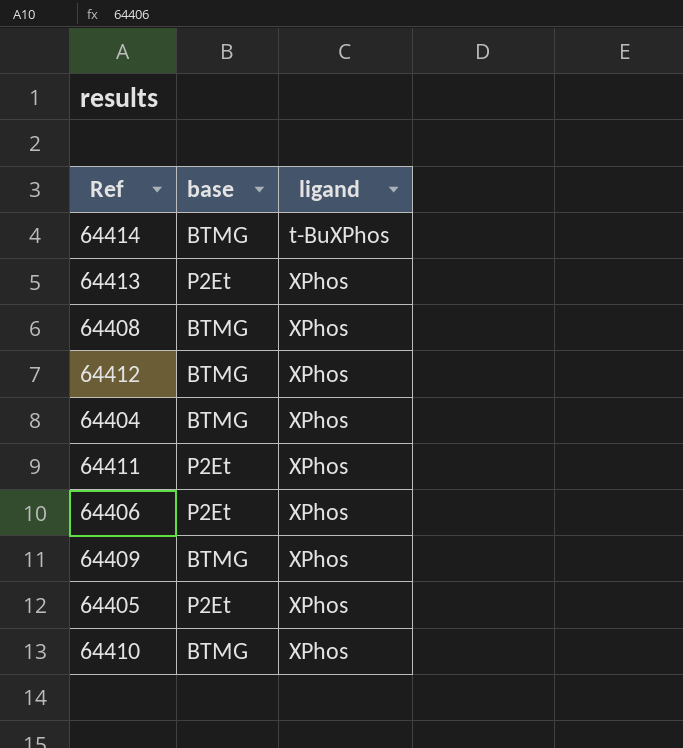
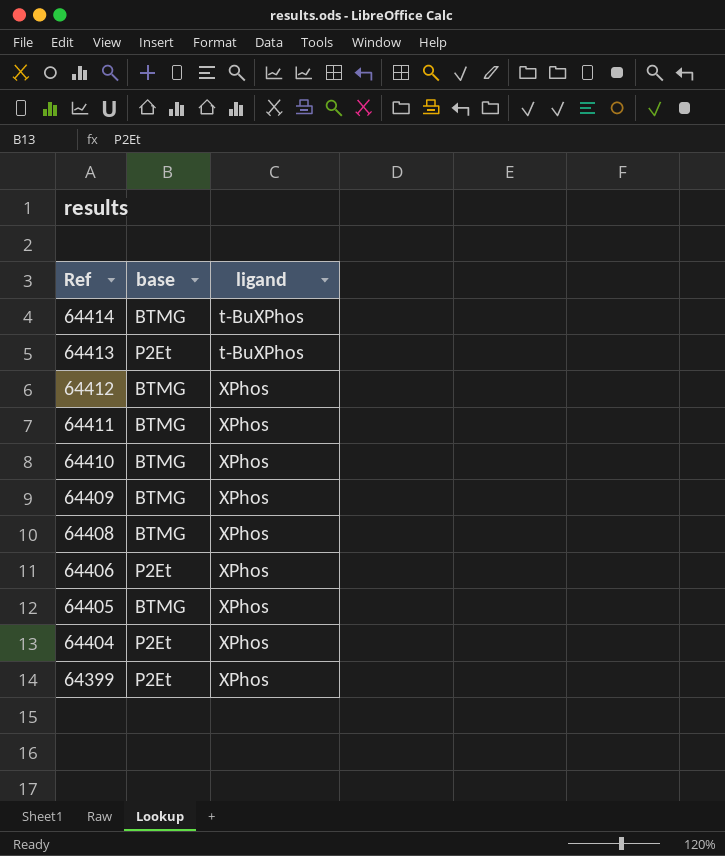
row order: ligand ascending -> Ref descending
64413 | ligand: XPhos -> t-BuXPhos
64411 | base: P2Et -> BTMG
64405 | base: P2Et -> BTMG
64404 | base: BTMG -> P2Et
row 64399: none -> P2Et | XPhos

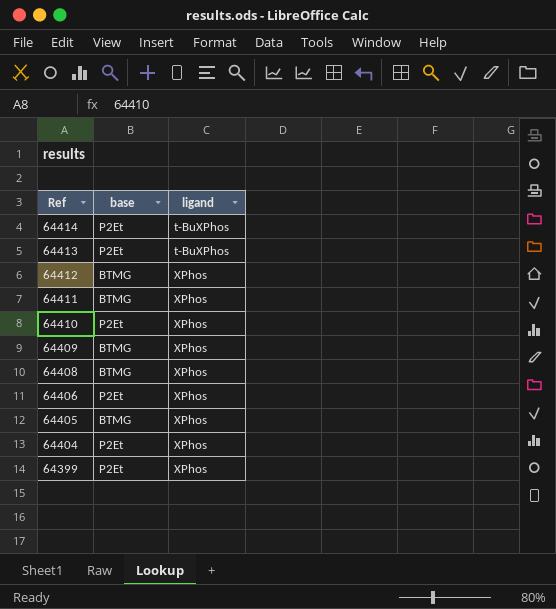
64414 | base: BTMG -> P2Et
64410 | base: BTMG -> P2Et

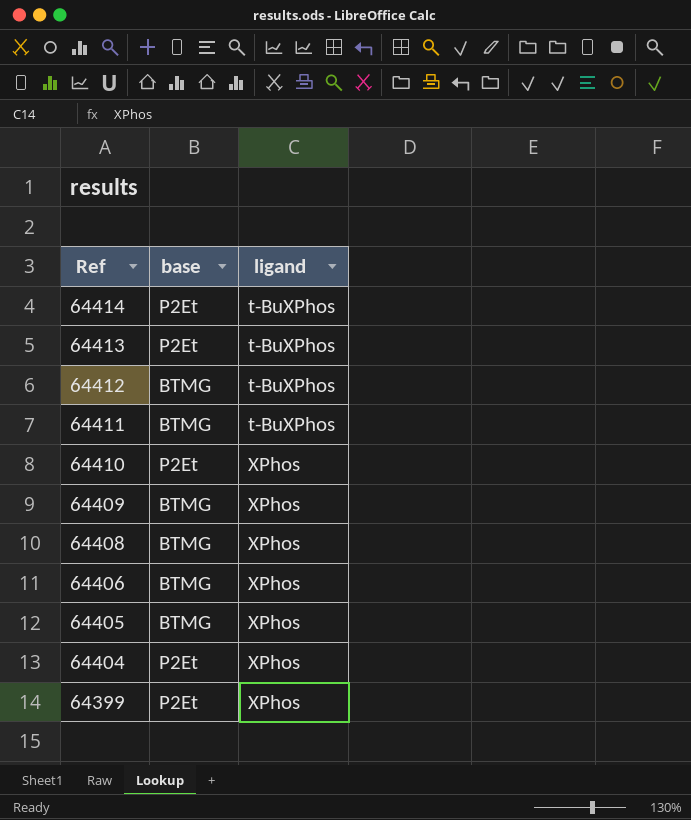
64412 | ligand: XPhos -> t-BuXPhos
64411 | ligand: XPhos -> t-BuXPhos
64406 | base: P2Et -> BTMG

